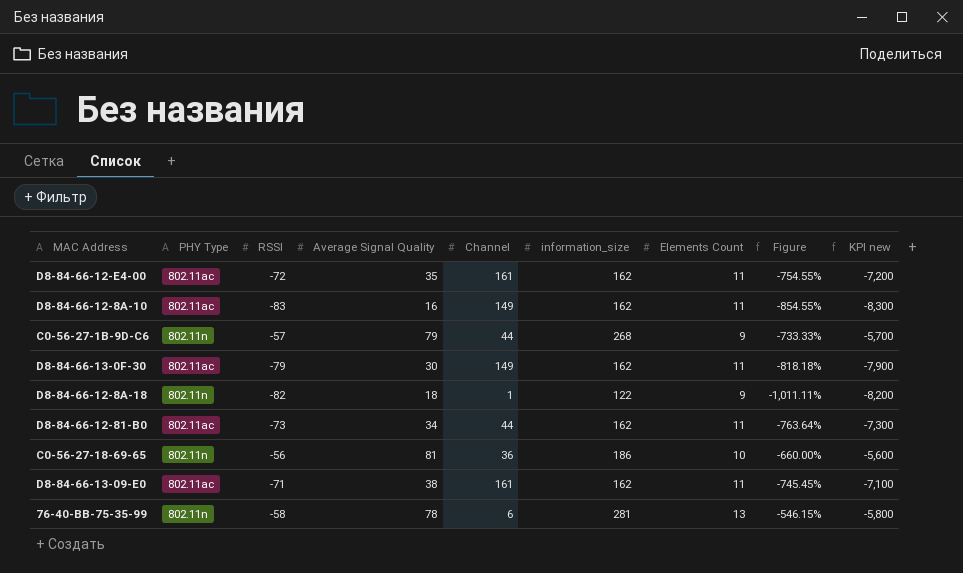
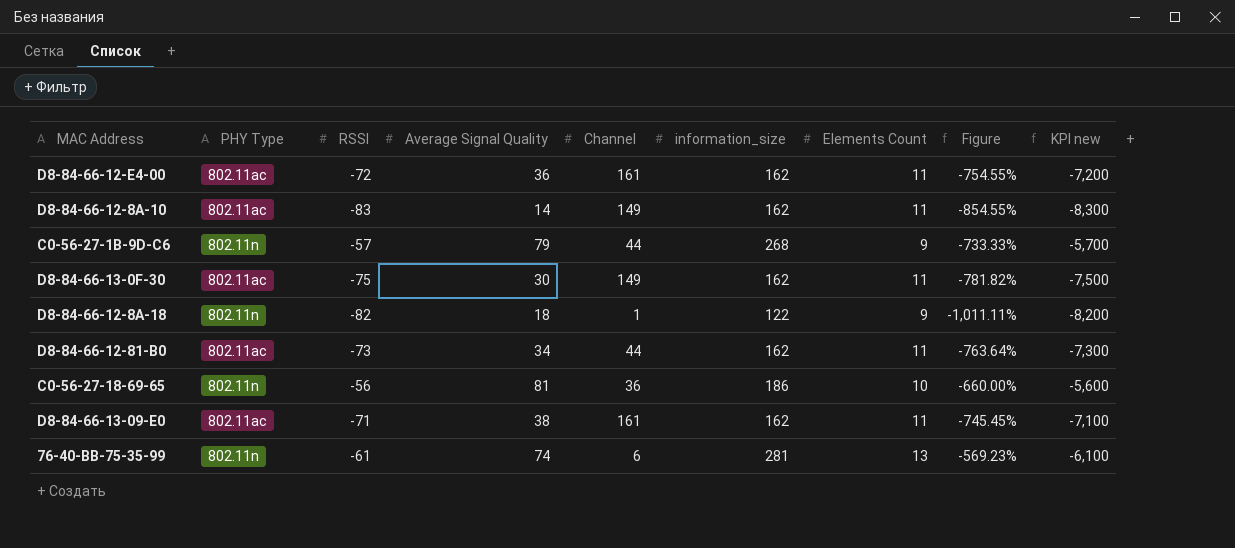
D8-84-66-12-E4-00 | Average Signal Quality: 35 -> 36
D8-84-66-12-8A-10 | Average Signal Quality: 16 -> 14
D8-84-66-13-0F-30 | RSSI: -79 -> -75
D8-84-66-13-0F-30 | Figure: -818.18% -> -781.82%
D8-84-66-13-0F-30 | KPI new: -7,900 -> -7,500
76-40-BB-75-35-99 | RSSI: -58 -> -61
76-40-BB-75-35-99 | Average Signal Quality: 78 -> 74
76-40-BB-75-35-99 | Figure: -546.15% -> -569.23%
76-40-BB-75-35-99 | KPI new: -5,800 -> -6,100

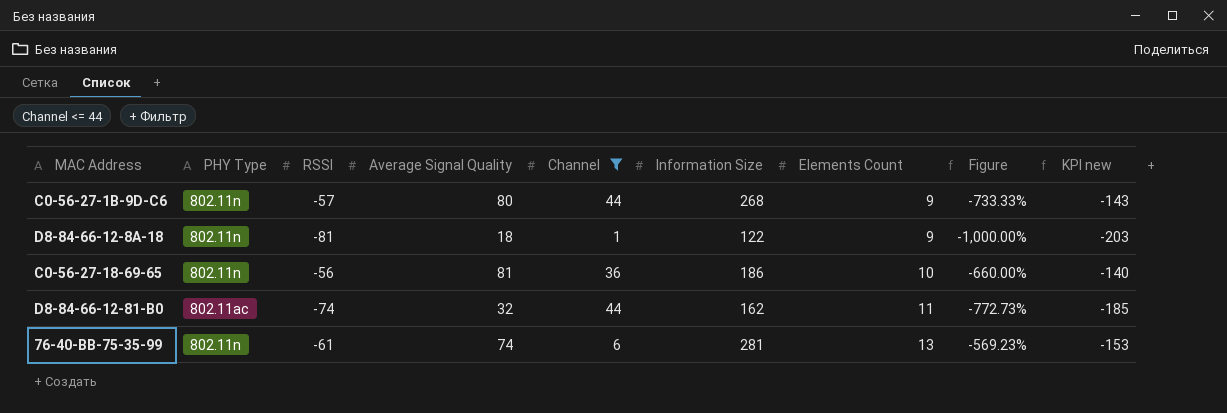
filter: none -> Channel <= 44
row order: none -> Elements Count ascending
column name: information_size -> Information Size
column KPI new | formula: [RSSI] * 100 -> [RSSI] * 2.5
C0-56-27-1B-9D-C6 | Average Signal Quality: 79 -> 80
D8-84-66-12-8A-18 | RSSI: -82 -> -81
D8-84-66-12-8A-18 | Figure: -1,011.11% -> -1,000.00%
D8-84-66-12-81-B0 | RSSI: -73 -> -74
D8-84-66-12-81-B0 | Average Signal Quality: 34 -> 32
D8-84-66-12-81-B0 | Figure: -763.64% -> -772.73%

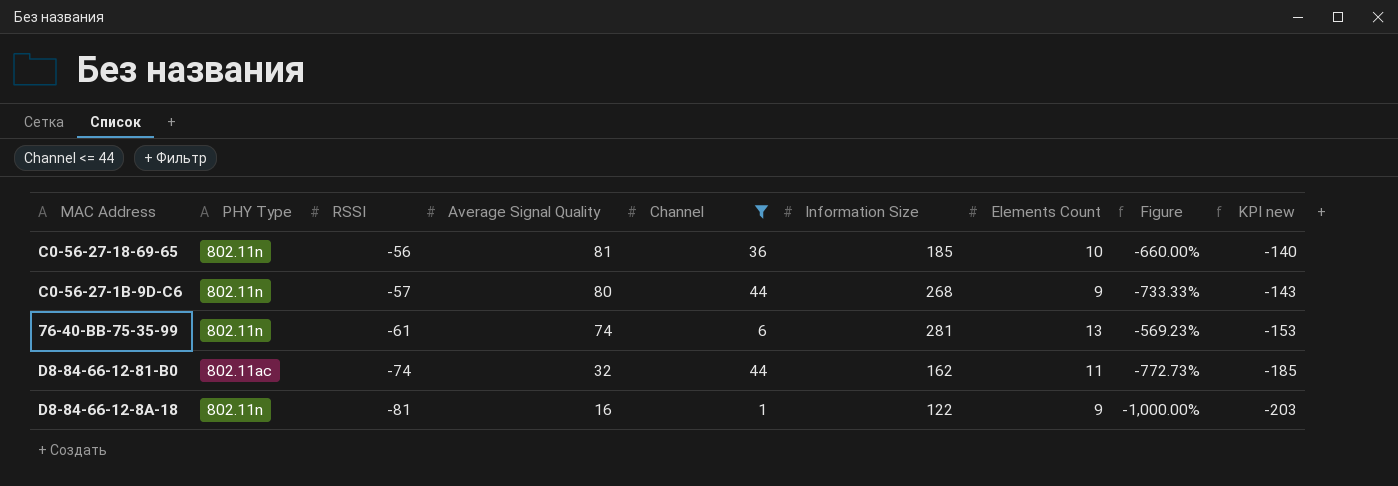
row order: Elements Count ascending -> RSSI descending
C0-56-27-18-69-65 | Information Size: 186 -> 185
D8-84-66-12-8A-18 | Average Signal Quality: 18 -> 16

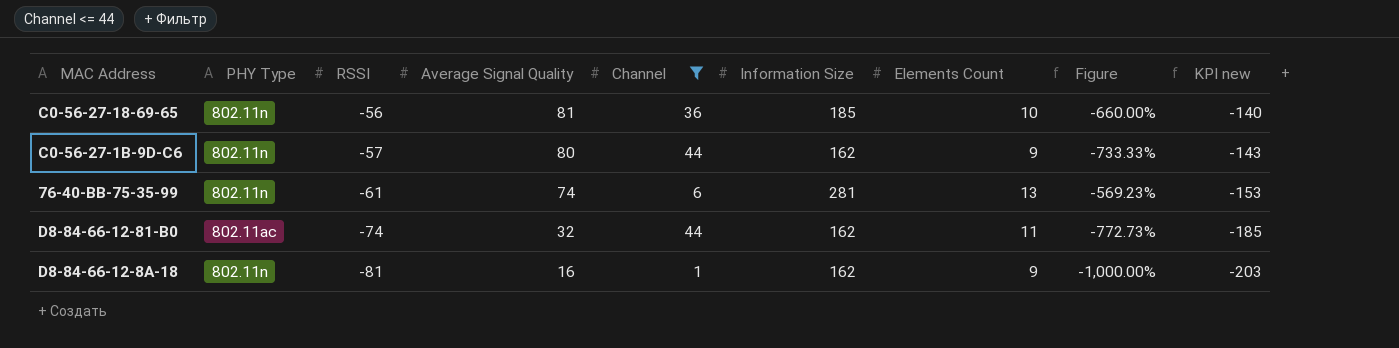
C0-56-27-1B-9D-C6 | Information Size: 268 -> 162
D8-84-66-12-8A-18 | Information Size: 122 -> 162

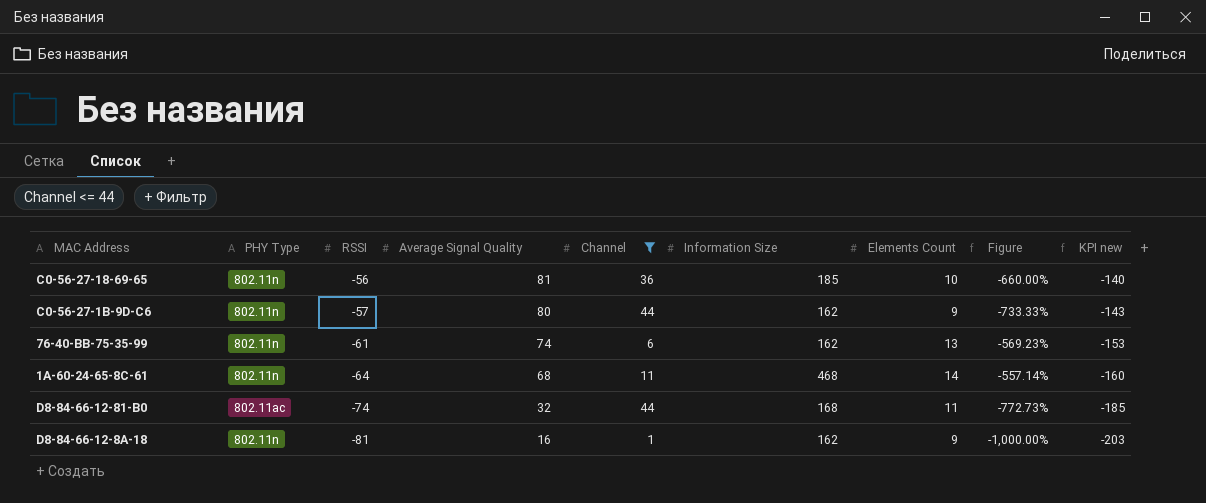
76-40-BB-75-35-99 | Information Size: 281 -> 162
row 1A-60-24-65-8C-61: none -> 802.11n | -64 | 68 | 11 | 468 | 14 | -557.14% | -160
D8-84-66-12-81-B0 | Information Size: 162 -> 168

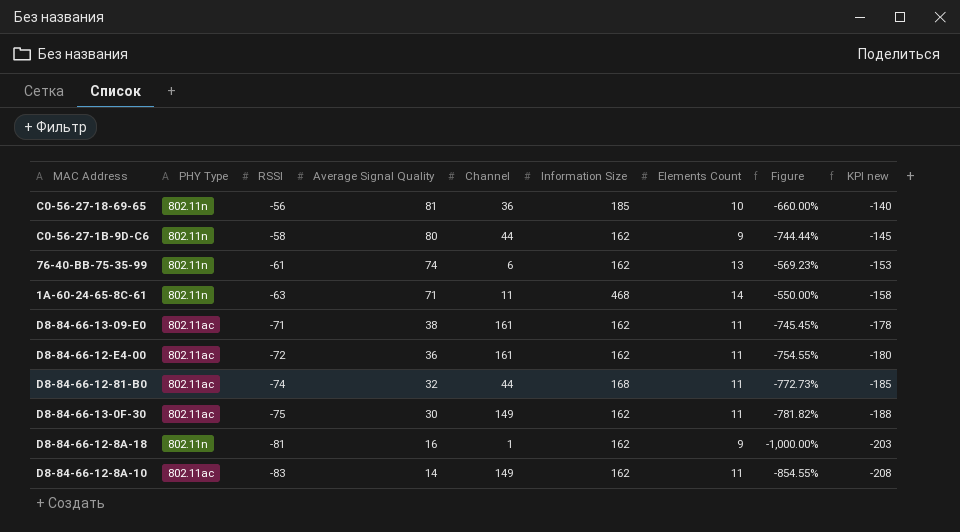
filter: Channel <= 44 -> none
C0-56-27-1B-9D-C6 | RSSI: -57 -> -58
C0-56-27-1B-9D-C6 | Figure: -733.33% -> -744.44%
C0-56-27-1B-9D-C6 | KPI new: -143 -> -145
1A-60-24-65-8C-61 | RSSI: -64 -> -63
1A-60-24-65-8C-61 | Average Signal Quality: 68 -> 71
1A-60-24-65-8C-61 | Figure: -557.14% -> -550.00%
1A-60-24-65-8C-61 | KPI new: -160 -> -158

